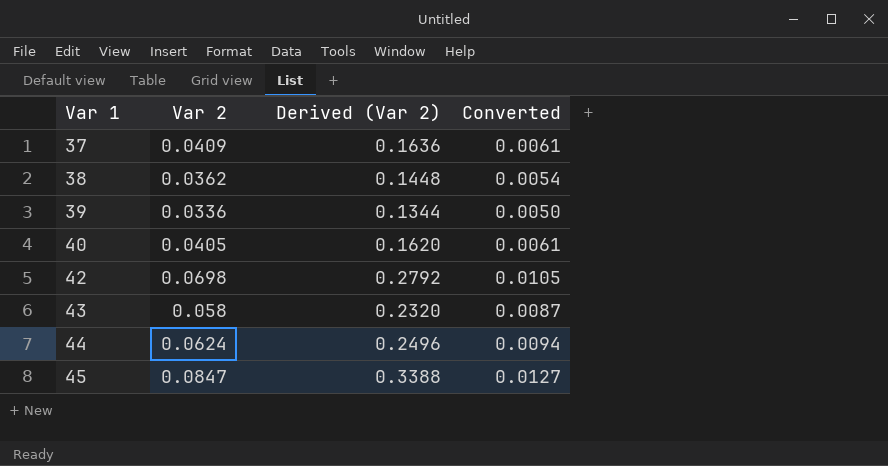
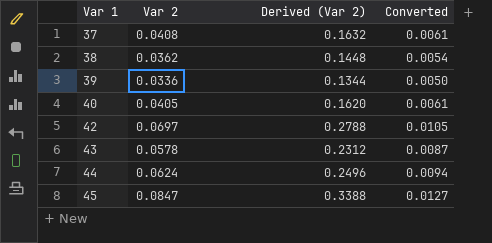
37 | Var 2: 0.0409 -> 0.0408
37 | Derived (Var 2): 0.1636 -> 0.1632
42 | Var 2: 0.0698 -> 0.0697
42 | Derived (Var 2): 0.2792 -> 0.2788
43 | Var 2: 0.058 -> 0.0578
43 | Derived (Var 2): 0.2320 -> 0.2312

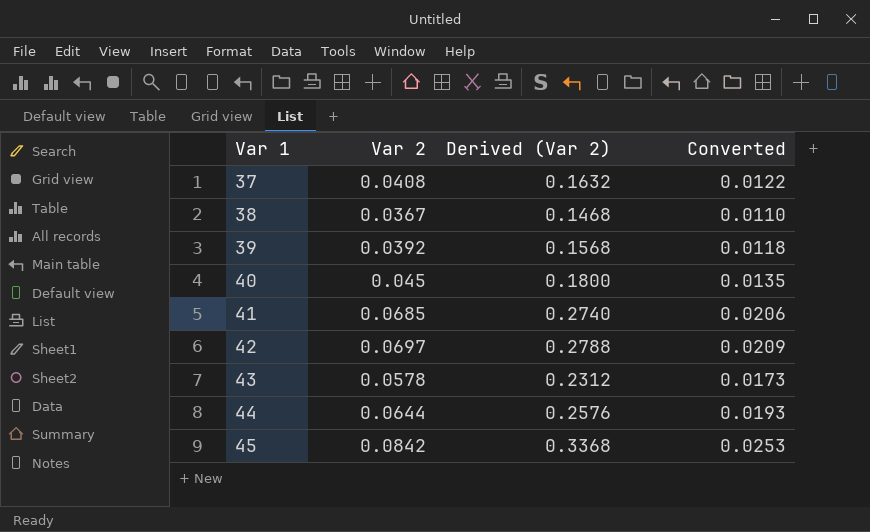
column Converted | formula: [Var 2] * 0.15 -> [Var 2] * 0.3
38 | Var 2: 0.0362 -> 0.0367
38 | Derived (Var 2): 0.1448 -> 0.1468
39 | Var 2: 0.0336 -> 0.0392
39 | Derived (Var 2): 0.1344 -> 0.1568
40 | Var 2: 0.0405 -> 0.045
40 | Derived (Var 2): 0.1620 -> 0.1800
row 41: none -> 0.0685 | 0.2740 | 0.0206
44 | Var 2: 0.0624 -> 0.0644
44 | Derived (Var 2): 0.2496 -> 0.2576
45 | Var 2: 0.0847 -> 0.0842
45 | Derived (Var 2): 0.3388 -> 0.3368

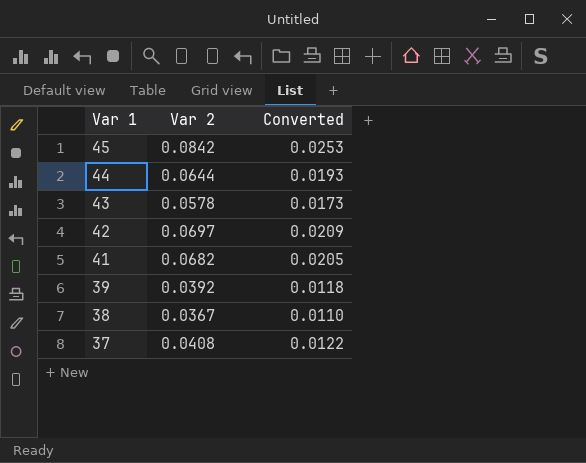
row order: Var 1 ascending -> Var 1 descending
column Derived (Var 2) | formula: [Var 2] * 4 -> none
row 40: 0.045 | 0.1800 | 0.0135 -> none
41 | Var 2: 0.0685 -> 0.0682
41 | Converted: 0.0206 -> 0.0205

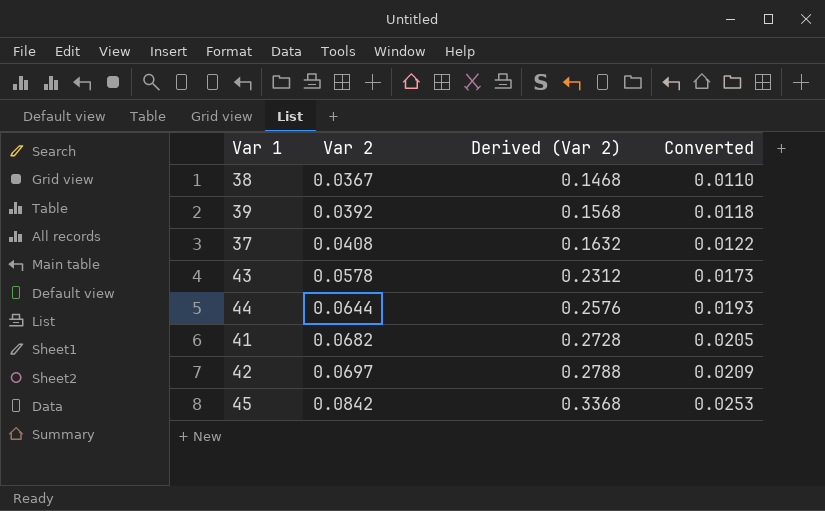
row order: Var 1 descending -> Var 2 ascending
column Derived (Var 2) | formula: none -> [Var 2] * 4

